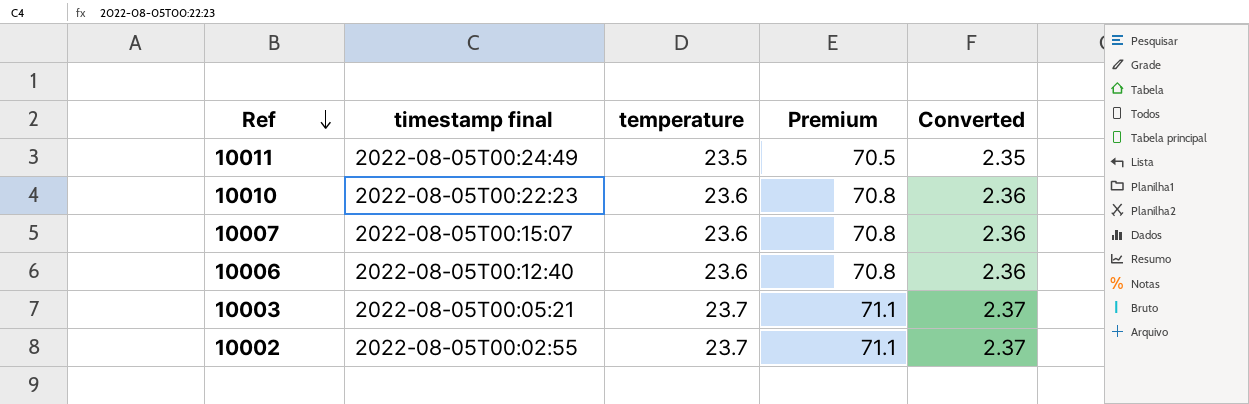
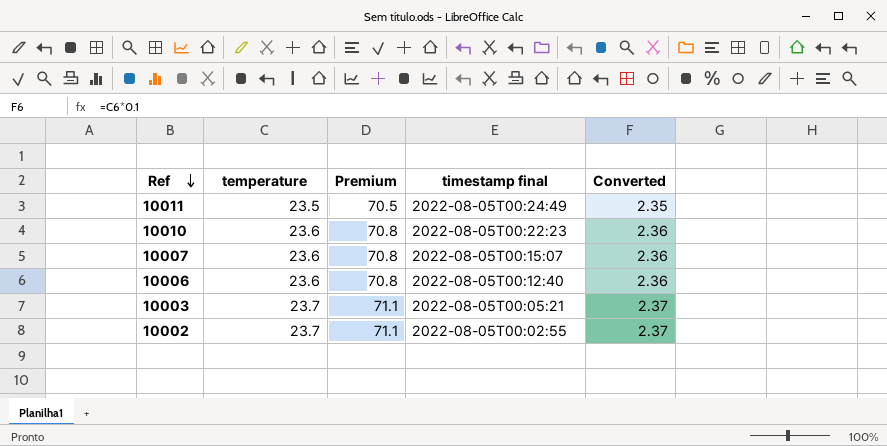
column timestamp final | position: 2 -> 4

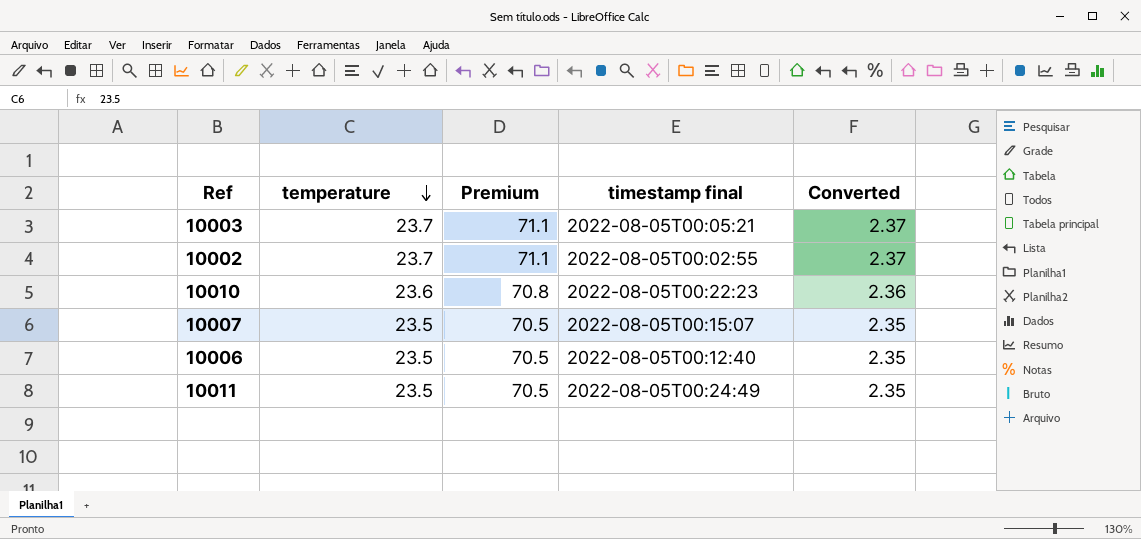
row order: Ref descending -> temperature descending
10007 | temperature: 23.6 -> 23.5
10007 | Premium: 70.8 -> 70.5
10007 | Converted: 2.36 -> 2.35
10006 | temperature: 23.6 -> 23.5
10006 | Premium: 70.8 -> 70.5
10006 | Converted: 2.36 -> 2.35

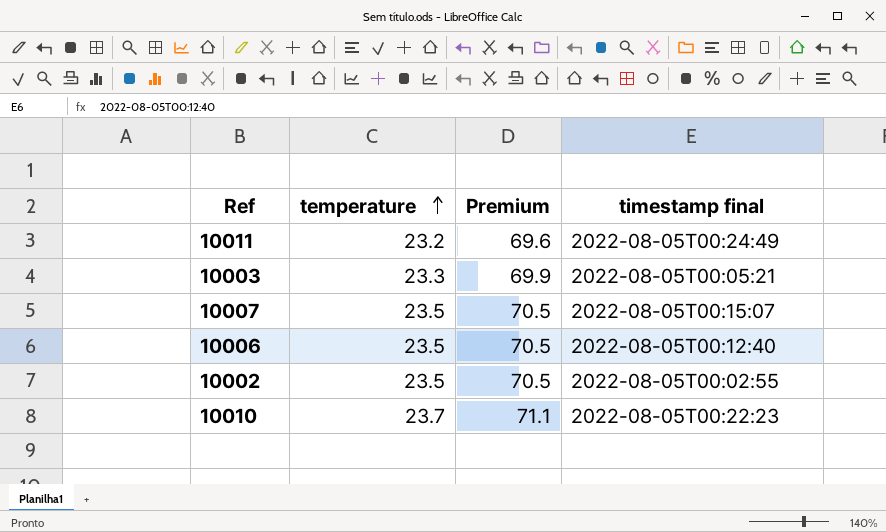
row order: temperature descending -> temperature ascending
column Converted | formula: [temperature] * 0.1 -> none
10011 | temperature: 23.5 -> 23.2
10011 | Premium: 70.5 -> 69.6
10003 | temperature: 23.7 -> 23.3
10003 | Premium: 71.1 -> 69.9
10002 | temperature: 23.7 -> 23.5
10002 | Premium: 71.1 -> 70.5
10010 | temperature: 23.6 -> 23.7
10010 | Premium: 70.8 -> 71.1

